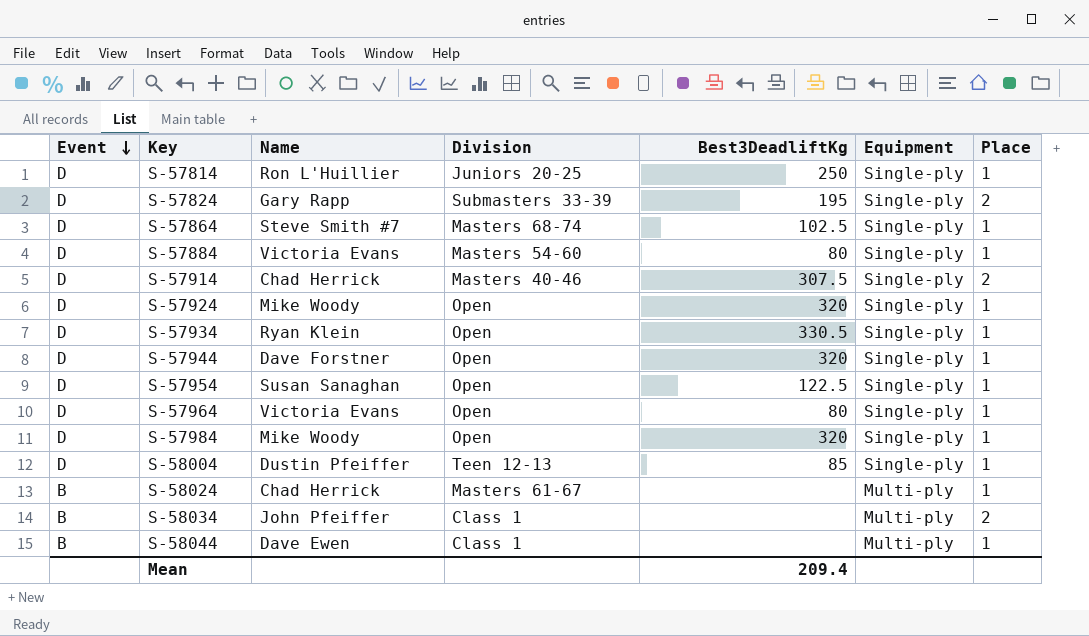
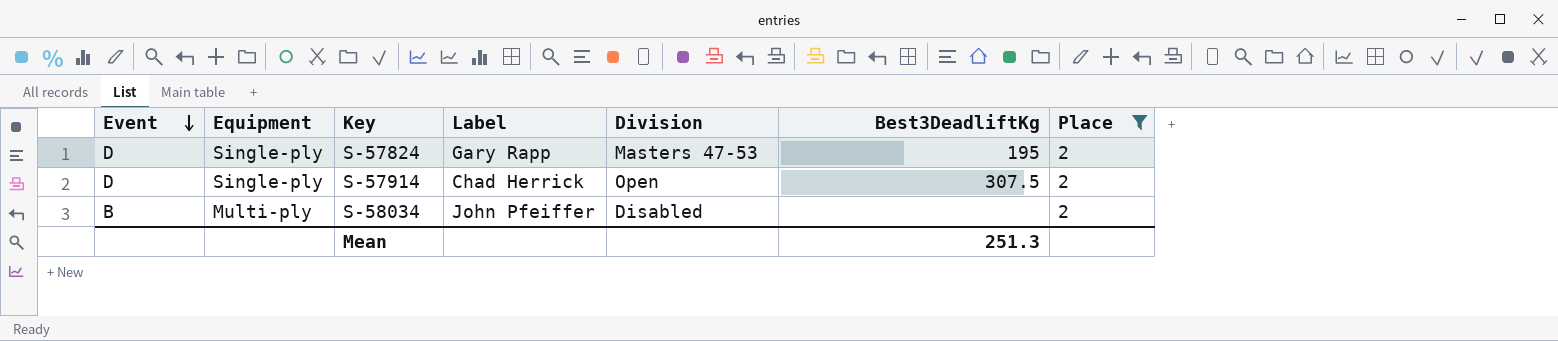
filter: none -> Place = 2
column Equipment | position: 6 -> 2
column name: Name -> Label
S-57824 | Division: Submasters 33-39 -> Masters 47-53
S-57914 | Division: Masters 40-46 -> Open
S-58034 | Division: Class 1 -> Disabled
Mean | Best3DeadliftKg: 209.4 -> 251.3

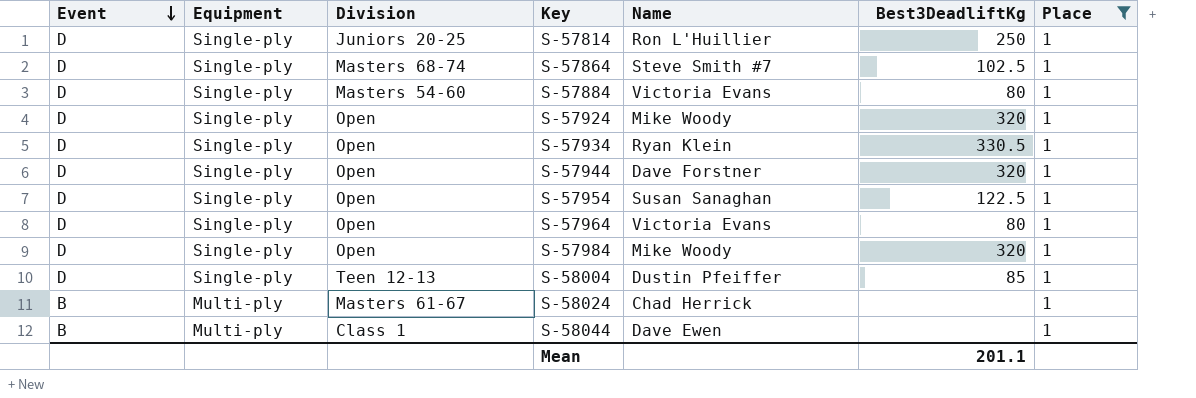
filter: Place = 2 -> Place = 1
column Division | position: 5 -> 3
column name: Label -> Name
Mean | Best3DeadliftKg: 251.3 -> 201.1

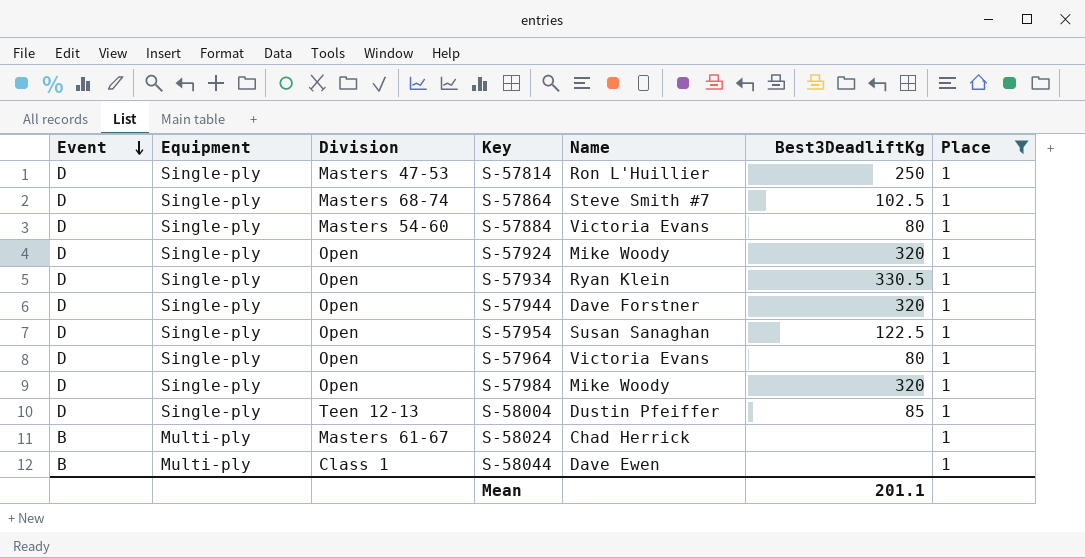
S-57814 | Division: Juniors 20-25 -> Masters 47-53

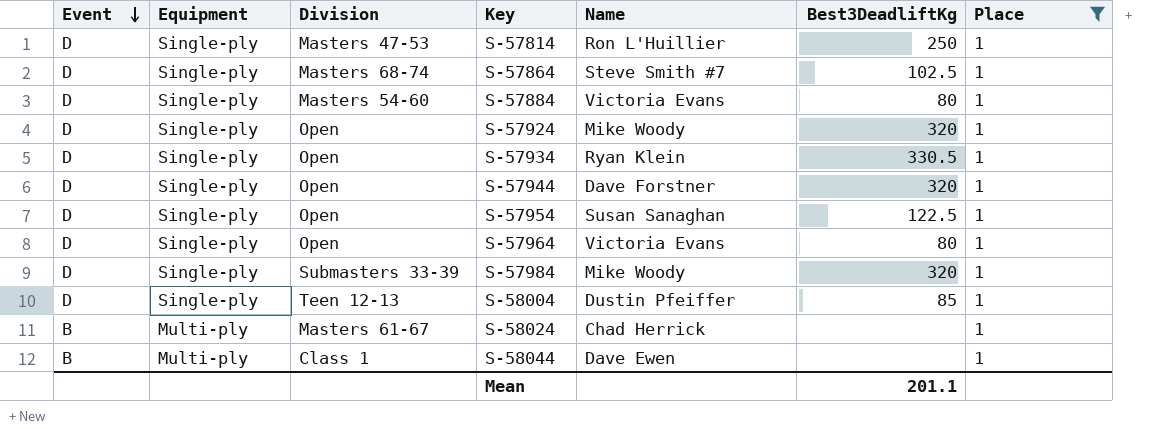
S-57984 | Division: Open -> Submasters 33-39

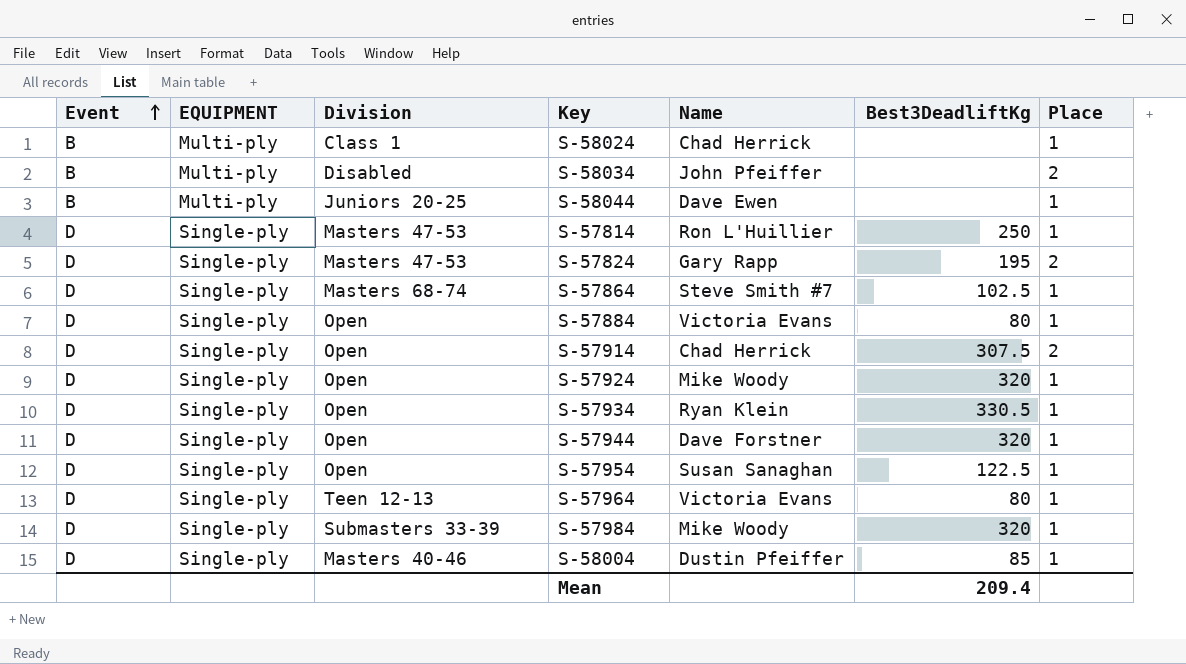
filter: Place = 1 -> none
row order: Event descending -> Event ascending
column name: Equipment -> EQUIPMENT
S-58024 | Division: Masters 61-67 -> Class 1
S-58044 | Division: Class 1 -> Juniors 20-25
S-57884 | Division: Masters 54-60 -> Open
S-57964 | Division: Open -> Teen 12-13
S-58004 | Division: Teen 12-13 -> Masters 40-46
Mean | Best3DeadliftKg: 201.1 -> 209.4

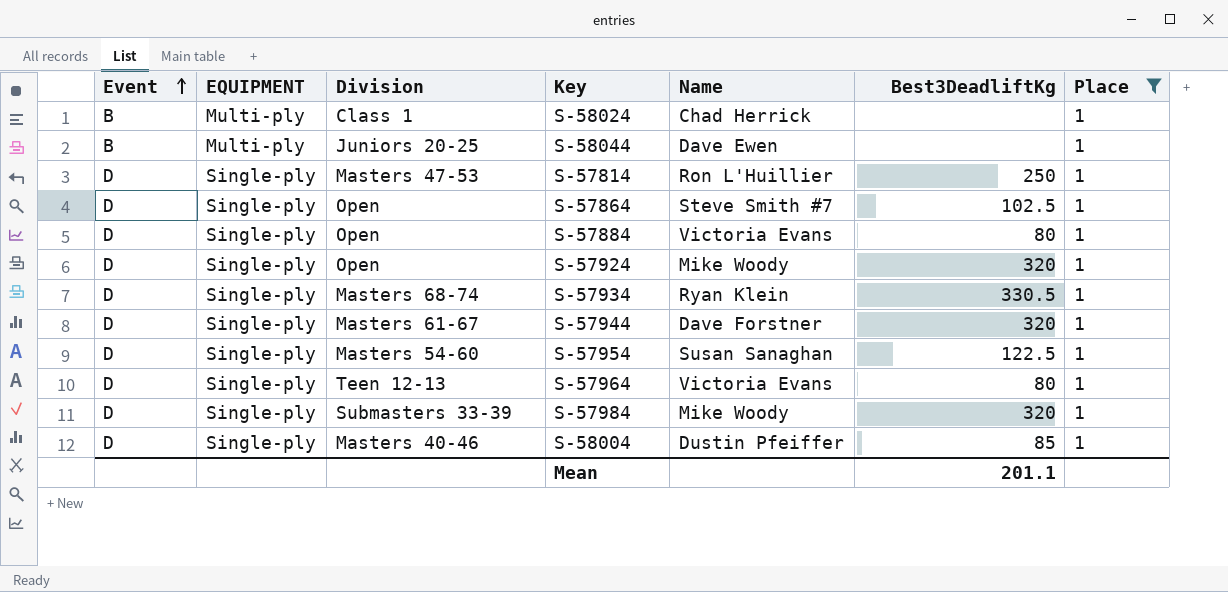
filter: none -> Place = 1
S-57864 | Division: Masters 68-74 -> Open
S-57934 | Division: Open -> Masters 68-74
S-57944 | Division: Open -> Masters 61-67
S-57954 | Division: Open -> Masters 54-60
Mean | Best3DeadliftKg: 209.4 -> 201.1

